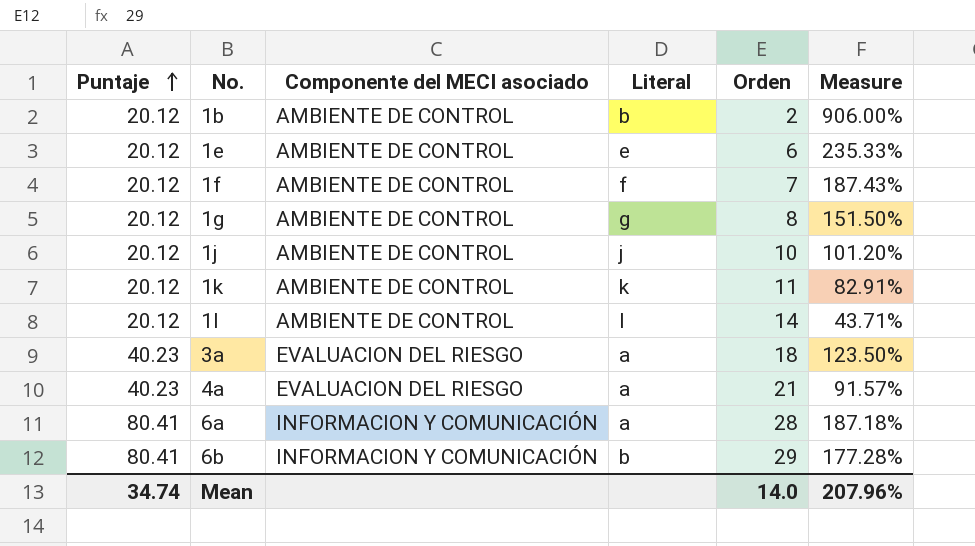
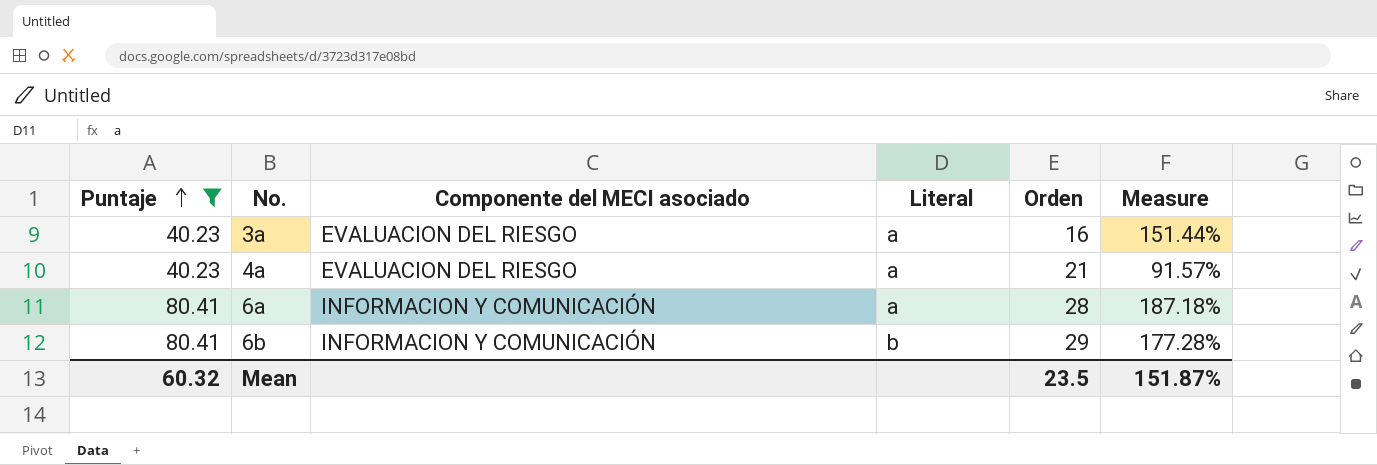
filter: none -> Puntaje != 20.12
3a | Orden: 18 -> 16
3a | Measure: 123.50% -> 151.44%
Mean | Puntaje: 34.74 -> 60.32
Mean | Orden: 14.0 -> 23.5
Mean | Measure: 207.96% -> 151.87%

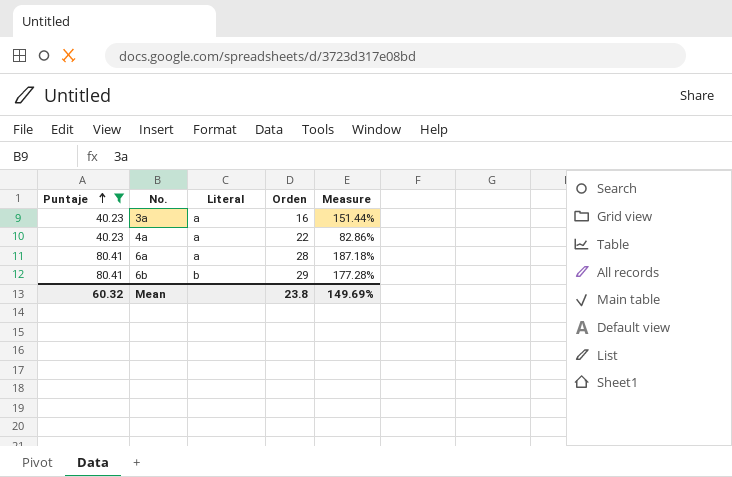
column Componente del MECI asociado | position: 3 -> none
4a | Orden: 21 -> 22
4a | Measure: 91.57% -> 82.86%
Mean | Orden: 23.5 -> 23.8
Mean | Measure: 151.87% -> 149.69%

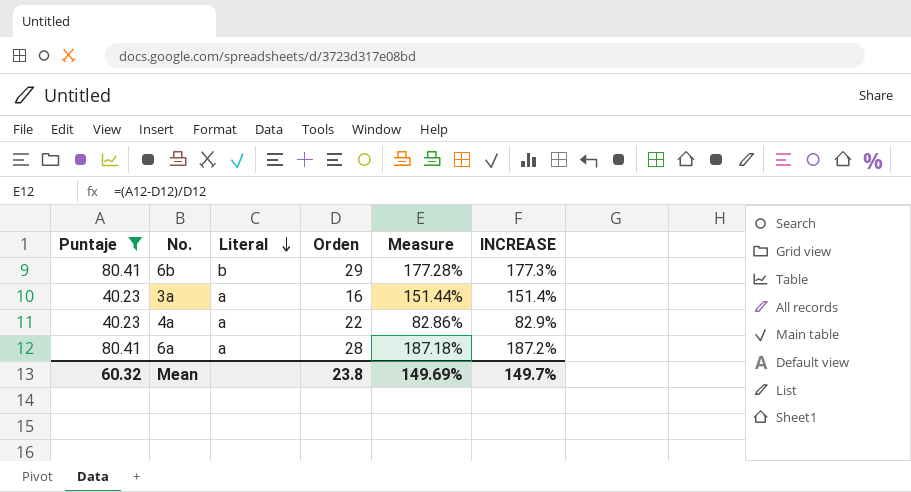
row order: Puntaje ascending -> Literal descending
column INCREASE | formula: none -> ([Puntaje] - [Orden]) / [Orden]

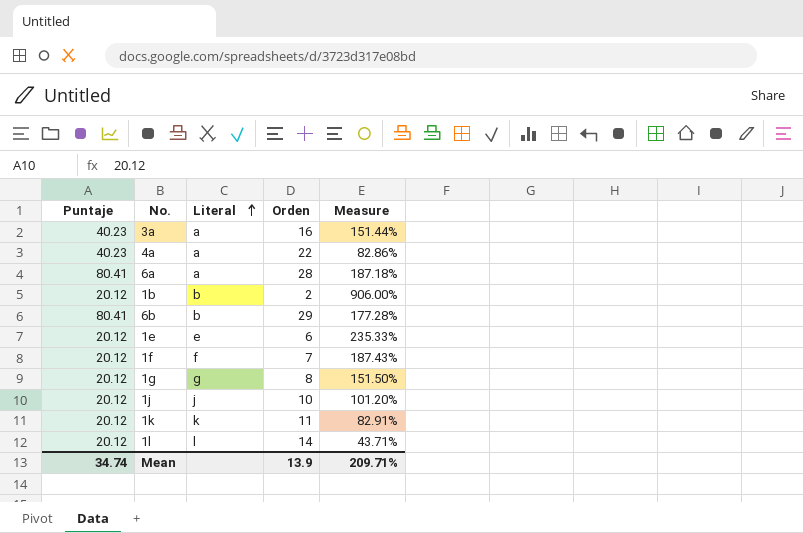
filter: Puntaje != 20.12 -> none
row order: Literal descending -> Literal ascending
column INCREASE | formula: ([Puntaje] - [Orden]) / [Orden] -> none
Mean | Puntaje: 60.32 -> 34.74
Mean | Orden: 23.8 -> 13.9
Mean | Measure: 149.69% -> 209.71%

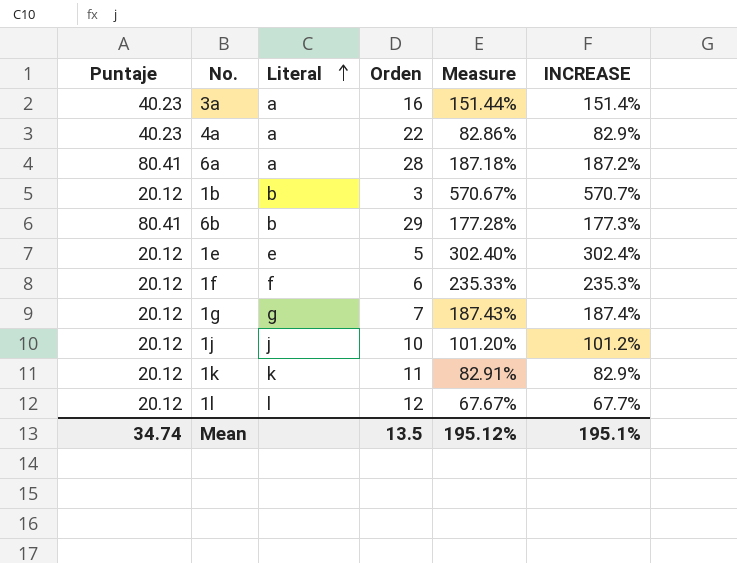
column INCREASE | formula: none -> ([Puntaje] - [Orden]) / [Orden]
1b | Orden: 2 -> 3
1b | Measure: 906.00% -> 570.67%
1e | Orden: 6 -> 5
1e | Measure: 235.33% -> 302.40%
1f | Orden: 7 -> 6
1f | Measure: 187.43% -> 235.33%
1g | Orden: 8 -> 7
1g | Measure: 151.50% -> 187.43%
1l | Orden: 14 -> 12
1l | Measure: 43.71% -> 67.67%
Mean | Orden: 13.9 -> 13.5
Mean | Measure: 209.71% -> 195.12%

